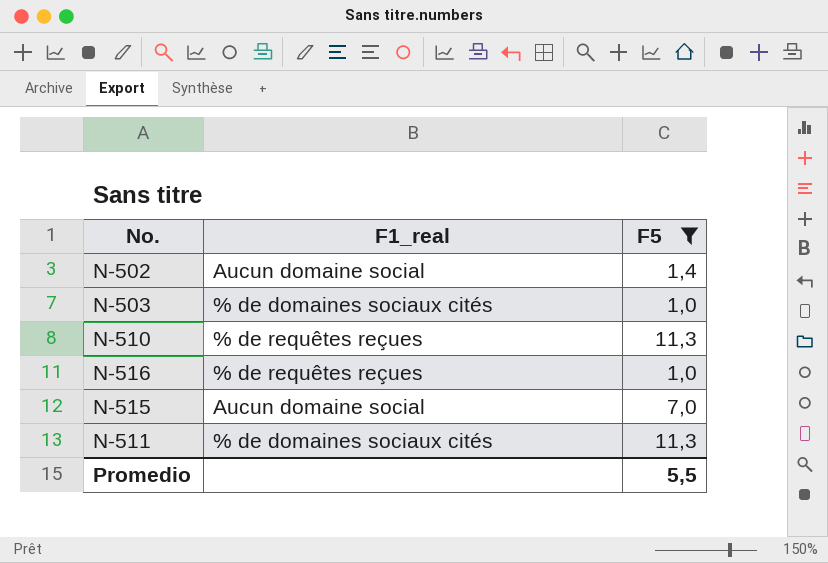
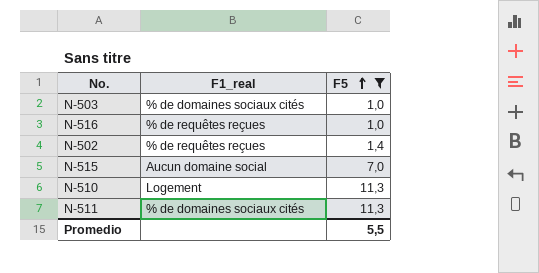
row order: none -> F5 ascending
N-502 | F1_real: Aucun domaine social -> % de requêtes reçues
N-510 | F1_real: % de requêtes reçues -> Logement

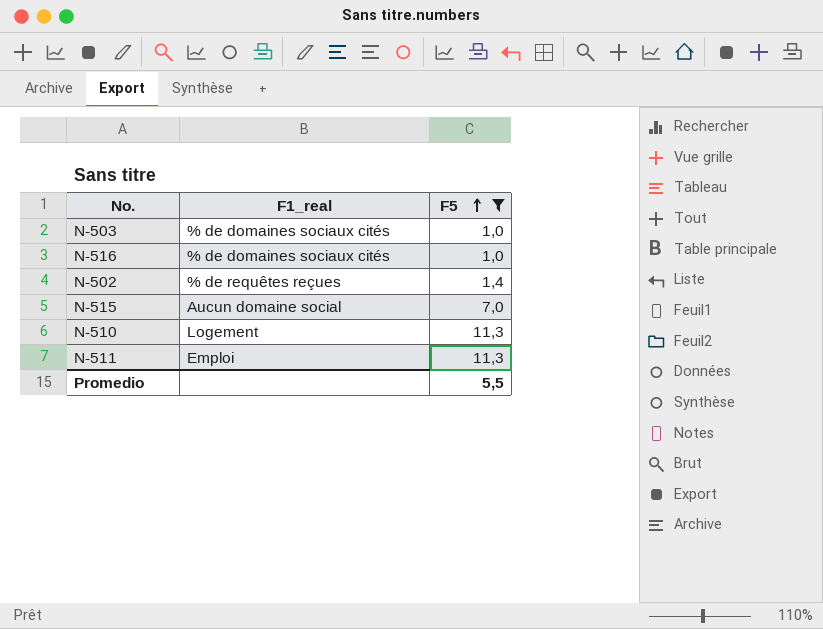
N-516 | F1_real: % de requêtes reçues -> % de domaines sociaux cités
N-511 | F1_real: % de domaines sociaux cités -> Emploi

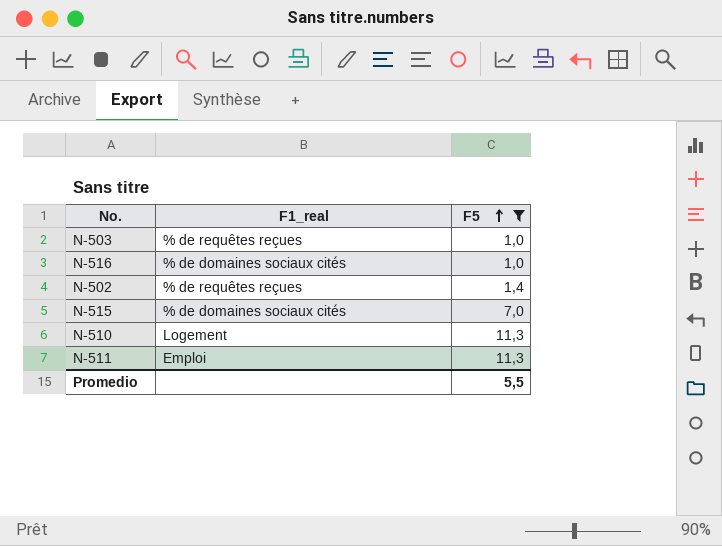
N-503 | F1_real: % de domaines sociaux cités -> % de requêtes reçues
N-515 | F1_real: Aucun domaine social -> % de domaines sociaux cités

